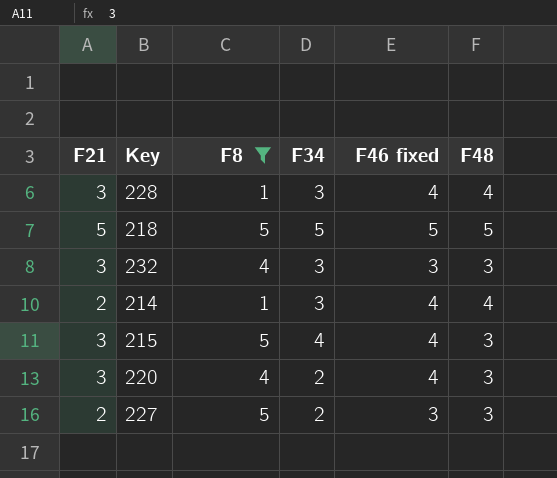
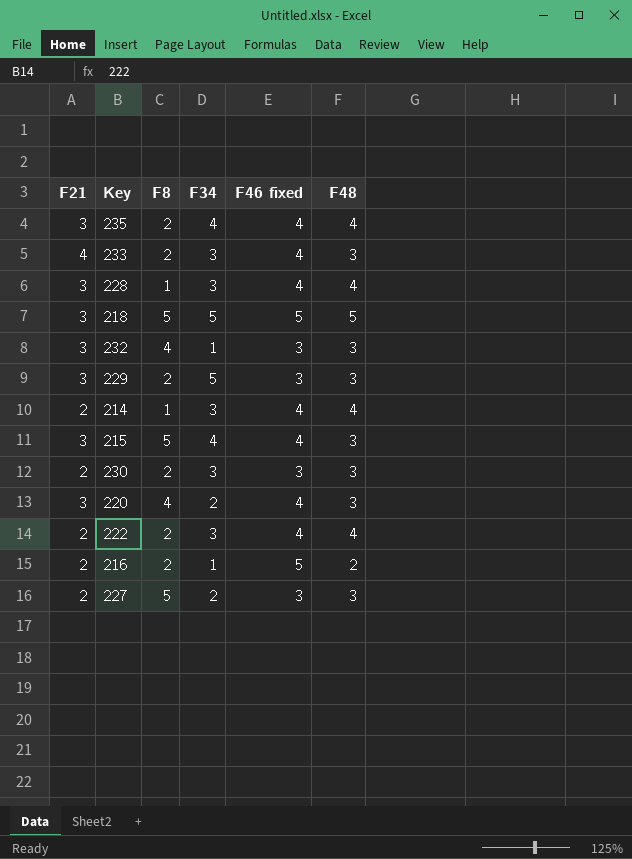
filter: F8 != 2 -> none
218 | F21: 5 -> 3
232 | F34: 3 -> 1

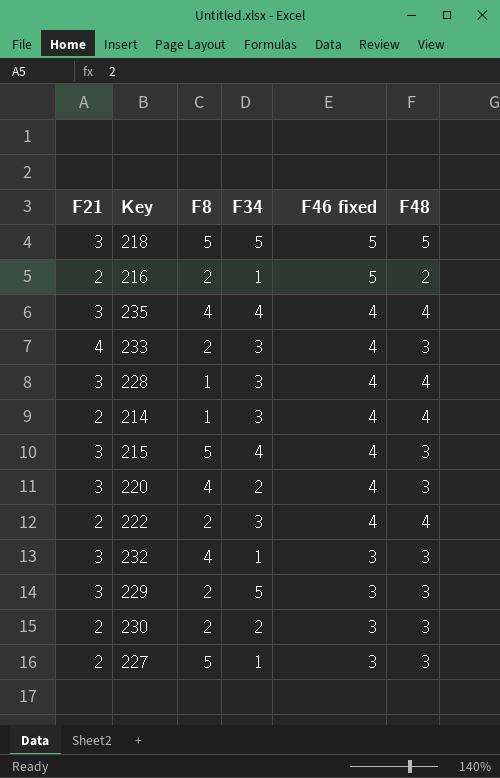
row order: none -> F46 fixed descending
235 | F8: 2 -> 4
230 | F34: 3 -> 2
227 | F34: 2 -> 1

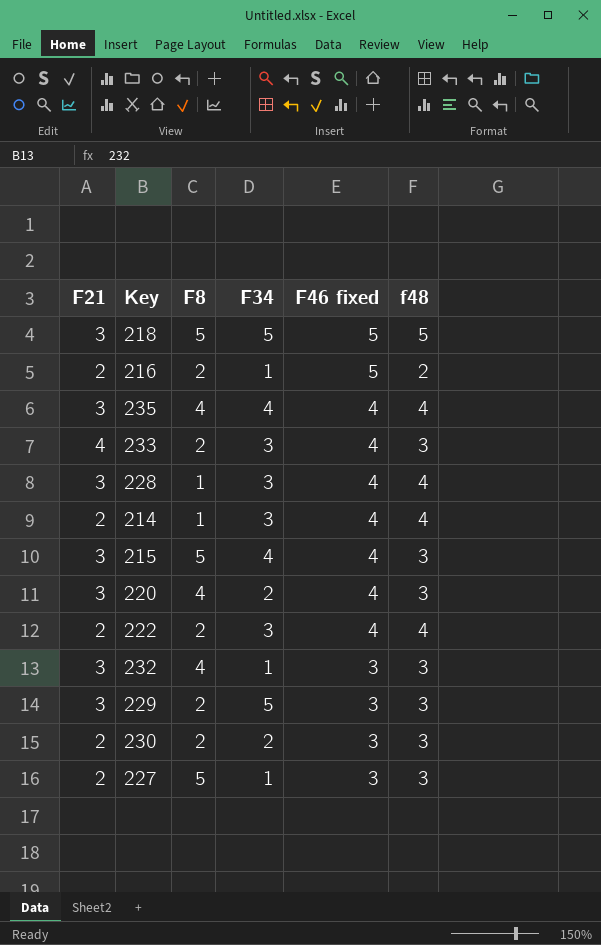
column name: F48 -> f48

